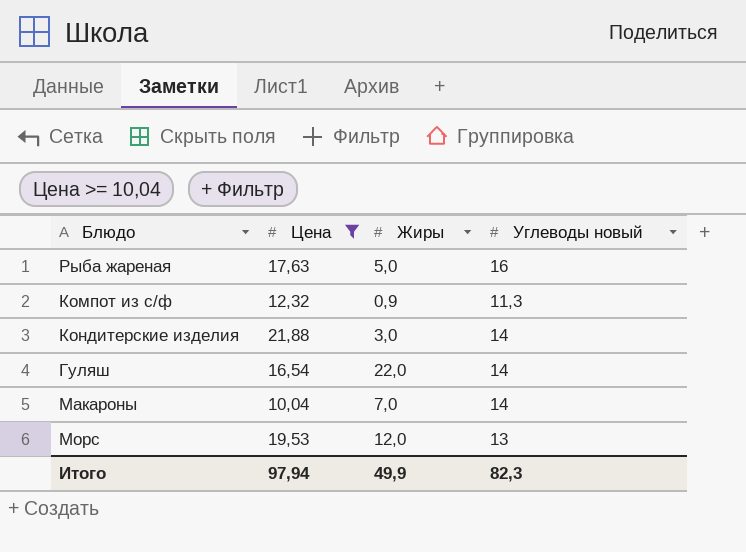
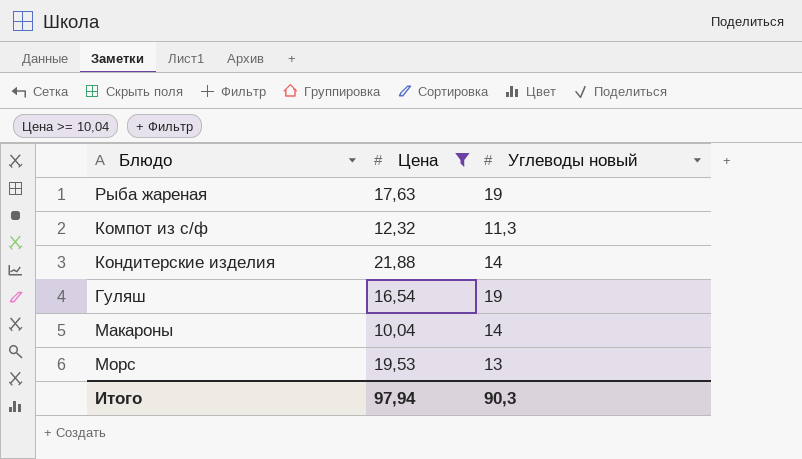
column Жиры | position: 3 -> none
Рыба жареная | Углеводы новый: 16 -> 19
Гуляш | Углеводы новый: 14 -> 19
Итого | Углеводы новый: 82,3 -> 90,3

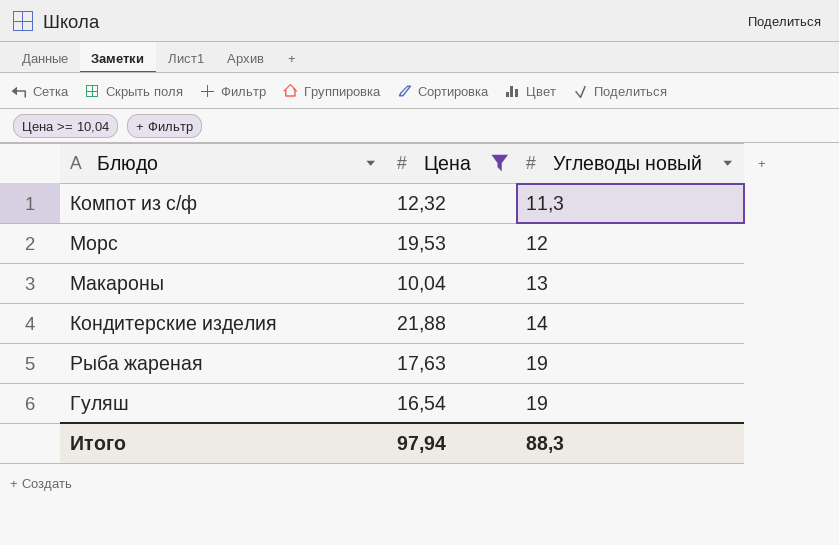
row order: none -> Углеводы новый ascending
Морс | Углеводы новый: 13 -> 12
Макароны | Углеводы новый: 14 -> 13
Итого | Углеводы новый: 90,3 -> 88,3

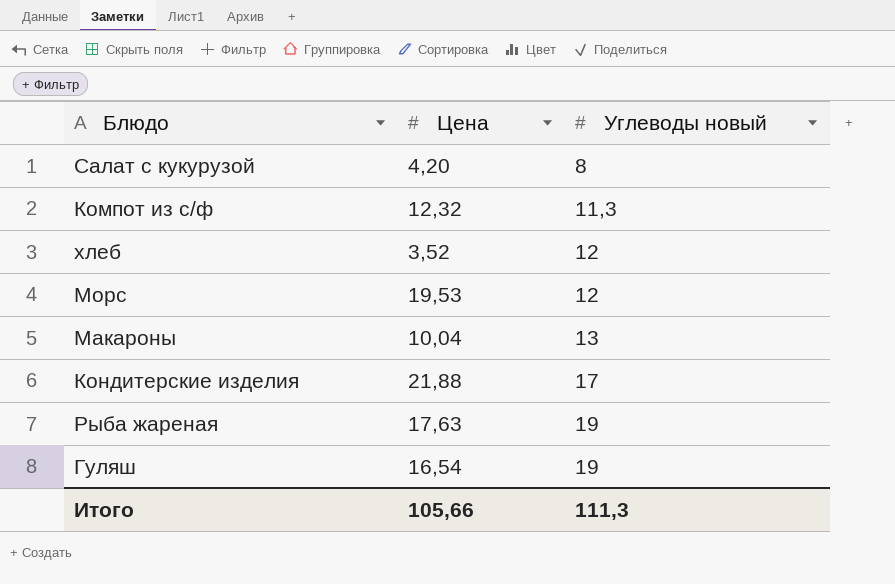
filter: Цена >= 10,04 -> none
Кондитерские изделия | Углеводы новый: 14 -> 17
Итого | Цена: 97,94 -> 105,66
Итого | Углеводы новый: 88,3 -> 111,3

